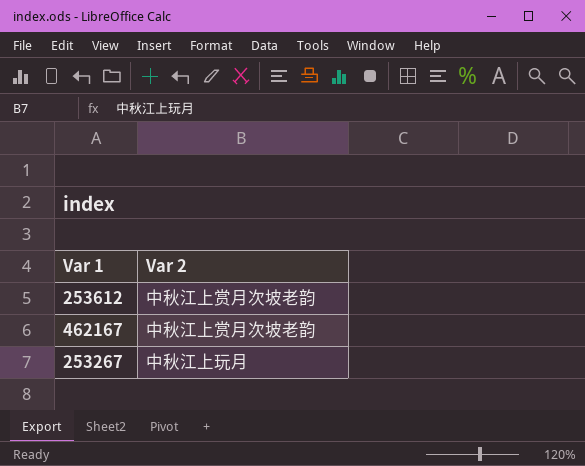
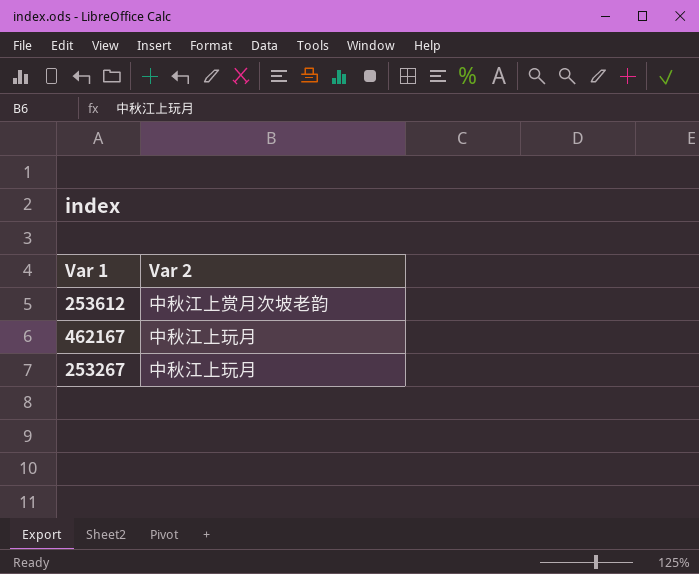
462167 | Var 2: 中秋江上赏月次坡老韵 -> 中秋江上玩月

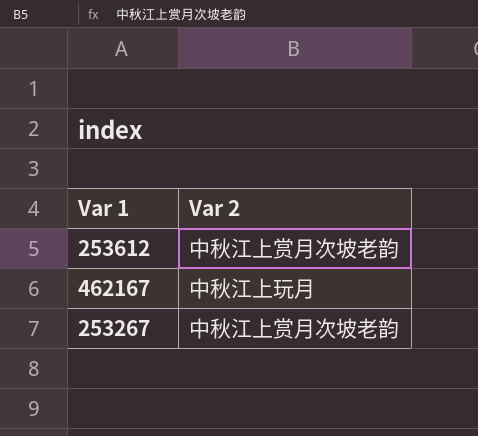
253267 | Var 2: 中秋江上玩月 -> 中秋江上赏月次坡老韵

